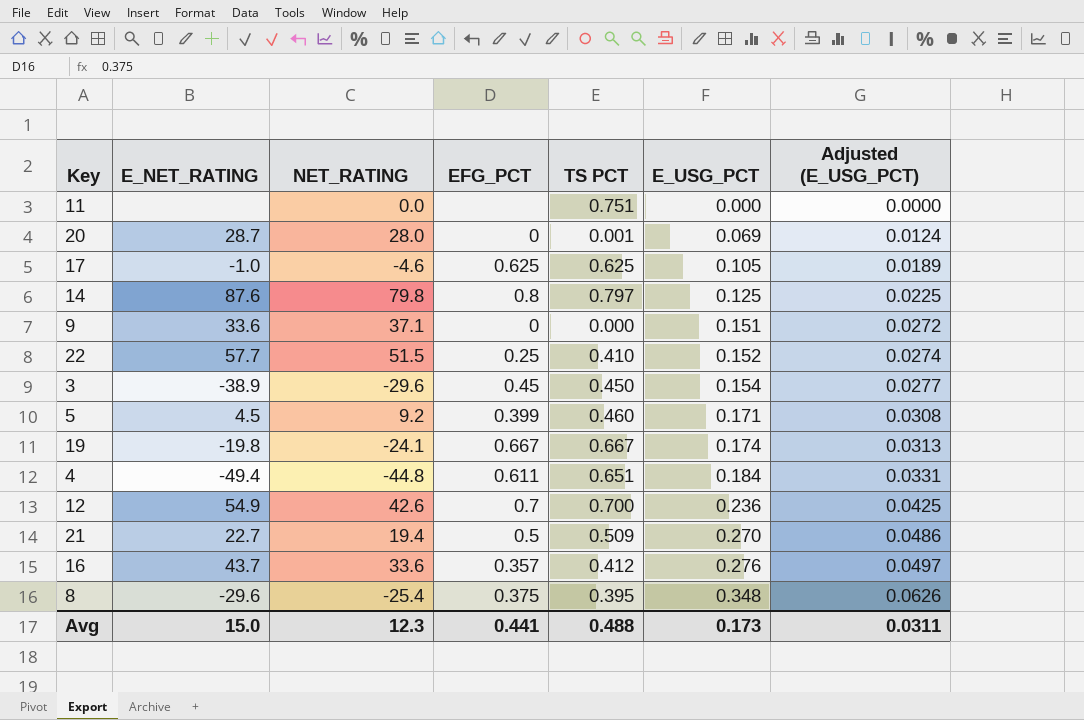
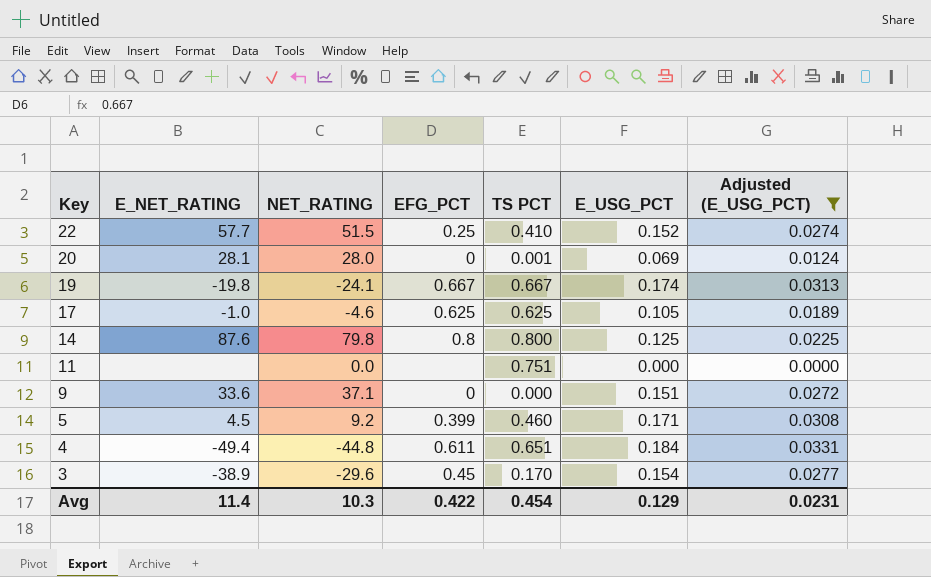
filter: none -> Adjusted (E_USG_PCT) <= 0.0331
row order: E_USG_PCT ascending -> Key descending
20 | E_NET_RATING: 28.7 -> 28.1
14 | TS PCT: 0.797 -> 0.800
3 | TS PCT: 0.450 -> 0.170
Avg | E_NET_RATING: 15.0 -> 11.4
Avg | NET_RATING: 12.3 -> 10.3
Avg | EFG_PCT: 0.441 -> 0.422
Avg | TS PCT: 0.488 -> 0.454
Avg | E_USG_PCT: 0.173 -> 0.129
Avg | Adjusted (E_USG_PCT): 0.0311 -> 0.0231

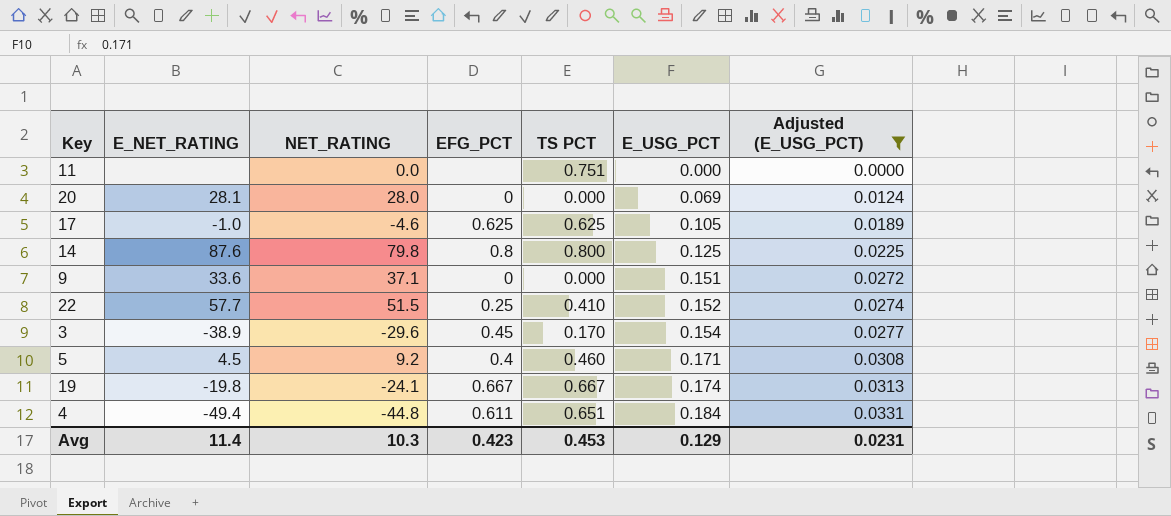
row order: Key descending -> E_USG_PCT ascending
20 | TS PCT: 0.001 -> 0.000
5 | EFG_PCT: 0.399 -> 0.4
Avg | EFG_PCT: 0.422 -> 0.423
Avg | TS PCT: 0.454 -> 0.453

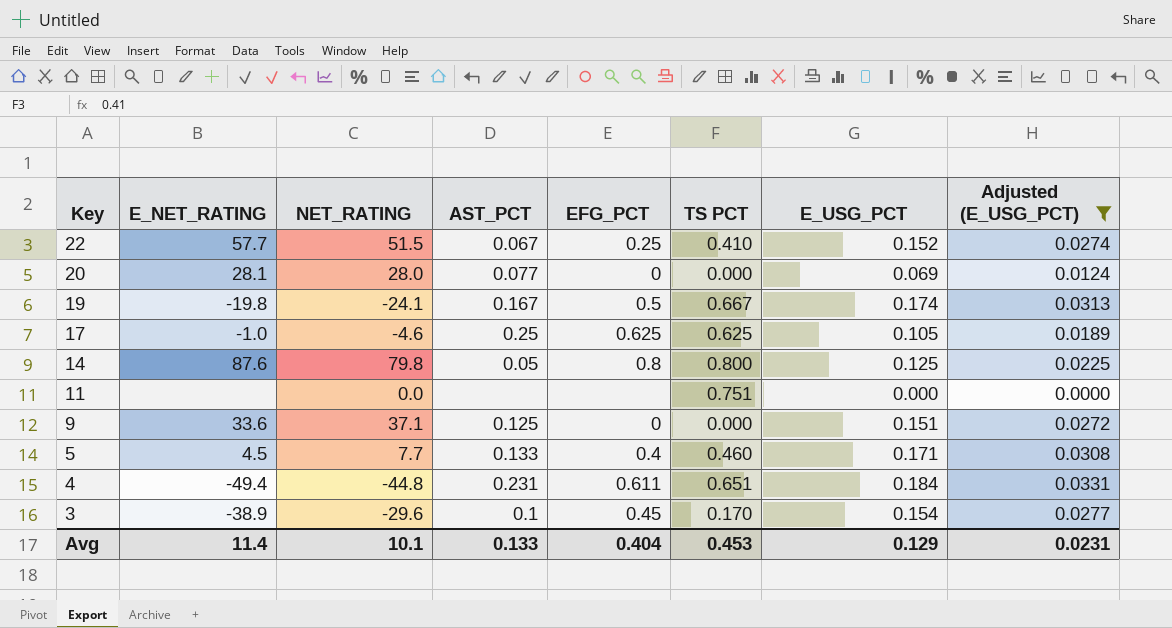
row order: E_USG_PCT ascending -> Key descending
column AST_PCT | position: none -> 4
19 | EFG_PCT: 0.667 -> 0.5
5 | NET_RATING: 9.2 -> 7.7
Avg | NET_RATING: 10.3 -> 10.1
Avg | EFG_PCT: 0.423 -> 0.404

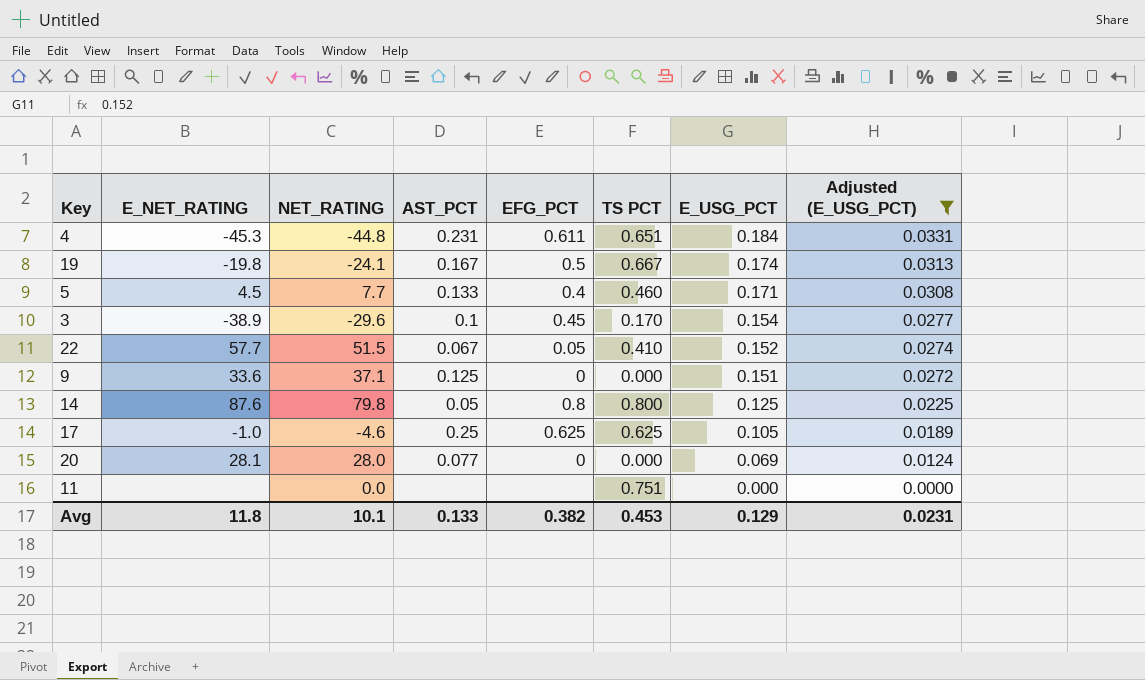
row order: Key descending -> E_USG_PCT descending
4 | E_NET_RATING: -49.4 -> -45.3
22 | EFG_PCT: 0.25 -> 0.05
Avg | E_NET_RATING: 11.4 -> 11.8
Avg | EFG_PCT: 0.404 -> 0.382

